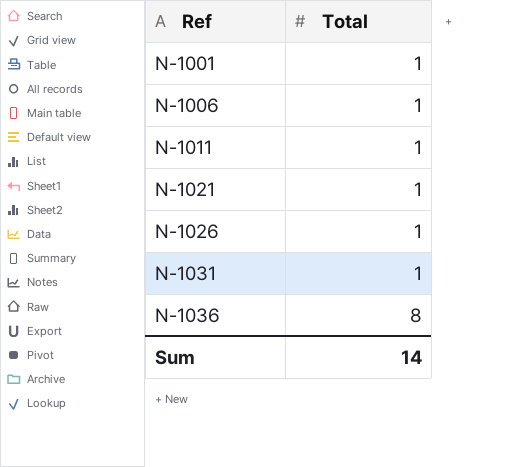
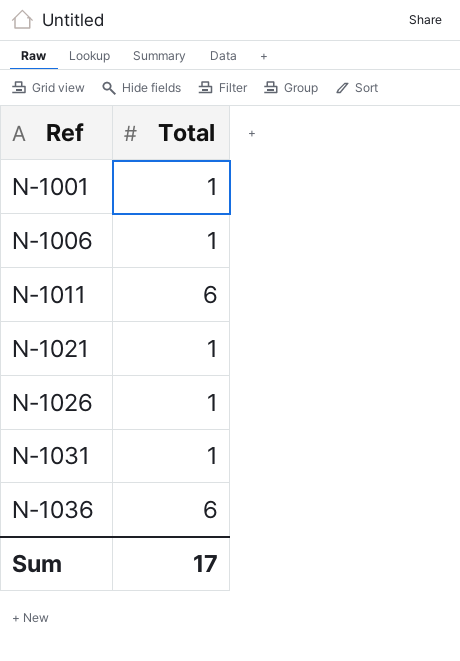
N-1011 | Total: 1 -> 6
N-1036 | Total: 8 -> 6
Sum | Total: 14 -> 17

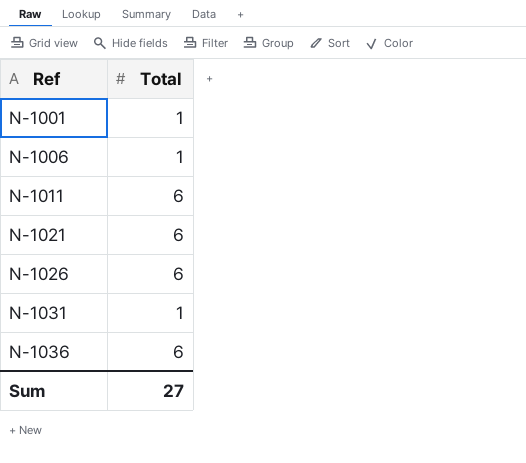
N-1021 | Total: 1 -> 6
N-1026 | Total: 1 -> 6
Sum | Total: 17 -> 27

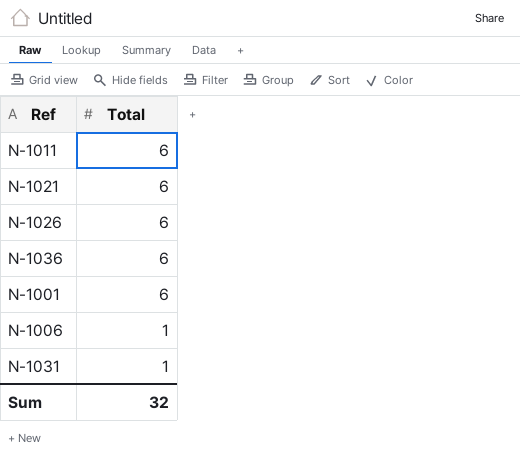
row order: Ref ascending -> Total descending
N-1001 | Total: 1 -> 6
Sum | Total: 27 -> 32

